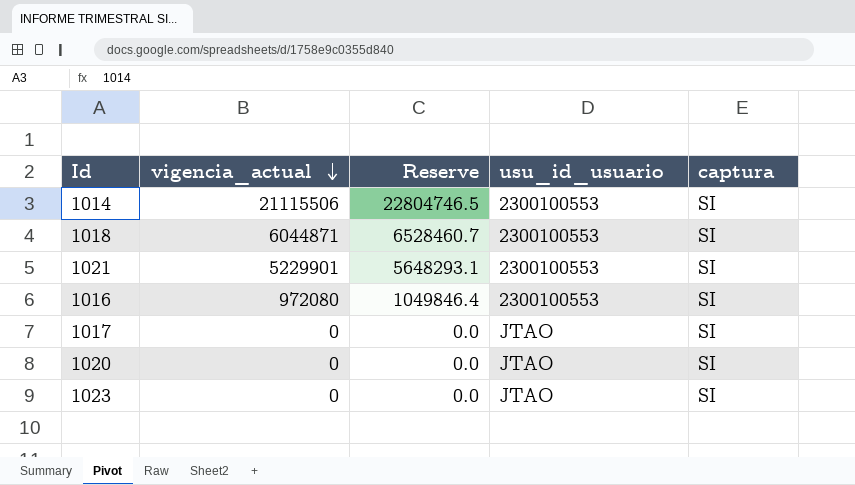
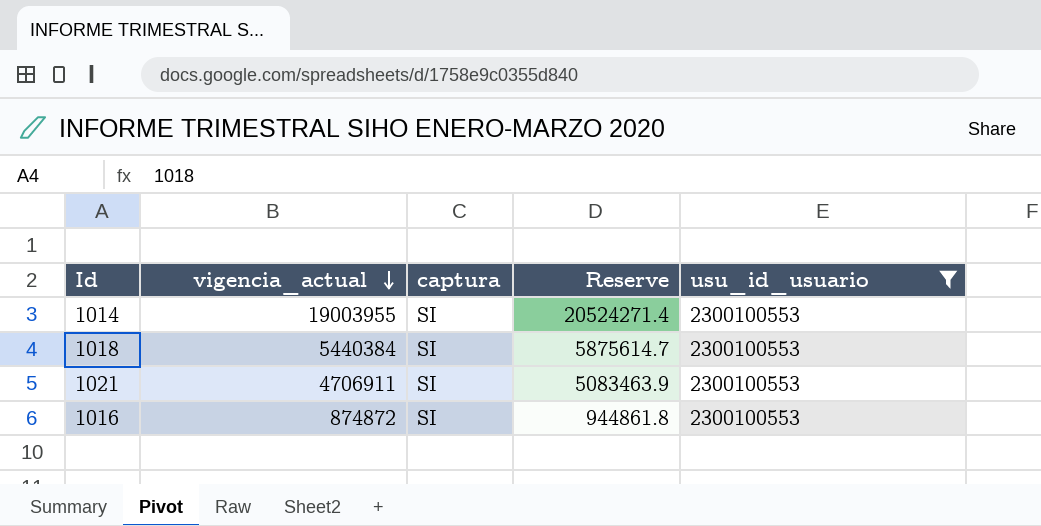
filter: none -> usu_id_usuario = 2300100553
column captura | position: 5 -> 3
1014 | vigencia_actual: 21115506 -> 19003955
1014 | Reserve: 22804746.5 -> 20524271.4
1018 | vigencia_actual: 6044871 -> 5440384
1018 | Reserve: 6528460.7 -> 5875614.7
1021 | vigencia_actual: 5229901 -> 4706911
1021 | Reserve: 5648293.1 -> 5083463.9
1016 | vigencia_actual: 972080 -> 874872
1016 | Reserve: 1049846.4 -> 944861.8

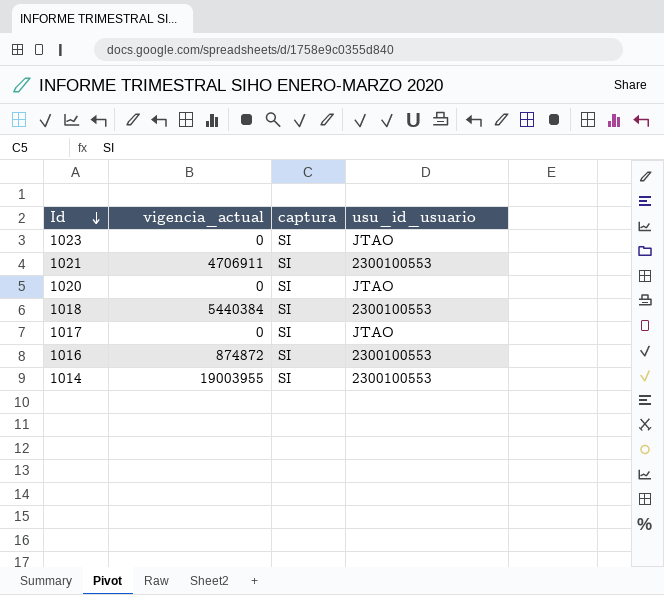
filter: usu_id_usuario = 2300100553 -> none
row order: vigencia_actual descending -> Id descending
column Reserve | formula: [vigencia_actual] * 1.08 -> none

